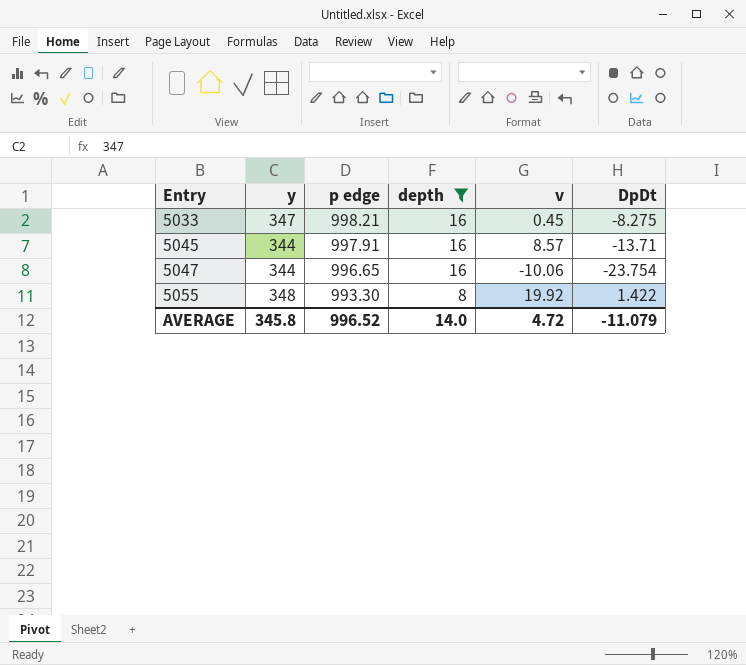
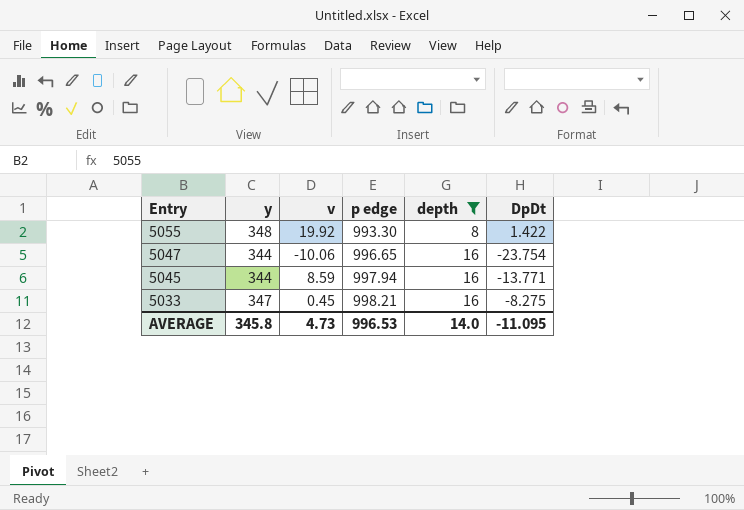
row order: Entry ascending -> Entry descending
column v | position: 5 -> 3
5045 | v: 8.57 -> 8.59
5045 | p edge: 997.91 -> 997.94
5045 | DpDt: -13.71 -> -13.771
AVERAGE | v: 4.72 -> 4.73
AVERAGE | p edge: 996.52 -> 996.53
AVERAGE | DpDt: -11.079 -> -11.095

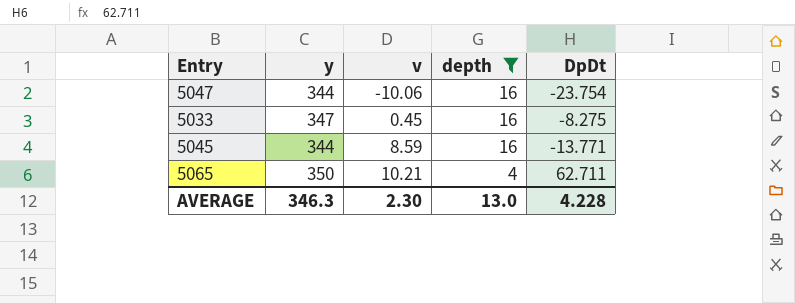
row order: Entry descending -> v ascending
column p edge | position: 4 -> none
row 5055: 348 | 19.92 | 993.30 | 8 | 1.422 -> none
row 5065: none -> 350 | 10.21 | 4 | 62.711
AVERAGE | y: 345.8 -> 346.3
AVERAGE | v: 4.73 -> 2.30
AVERAGE | depth: 14.0 -> 13.0
AVERAGE | DpDt: -11.095 -> 4.228

